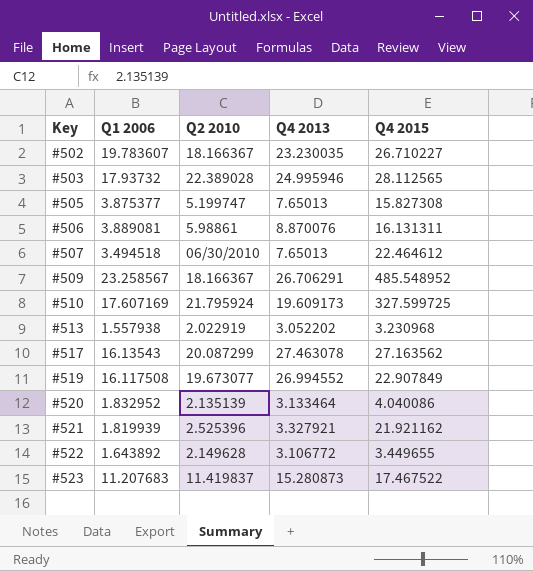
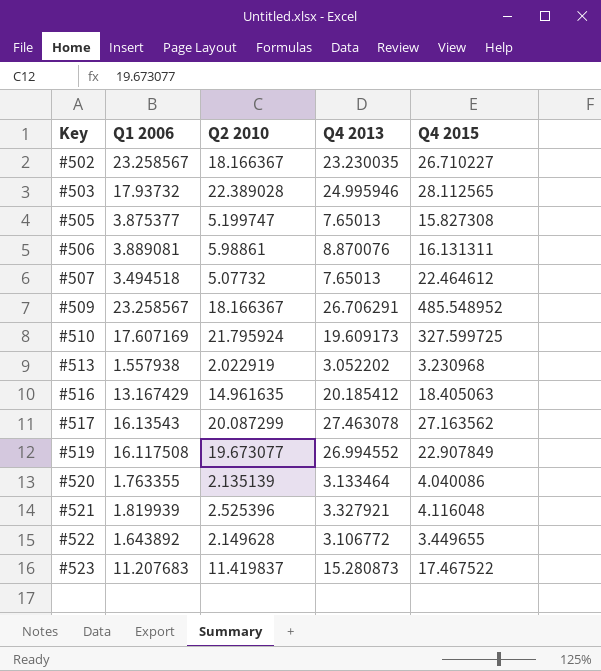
#502 | Q1 2006: 19.783607 -> 23.258567
#507 | Q2 2010: 06/30/2010 -> 5.07732
row #516: none -> 13.167429 | 14.961635 | 20.185412 | 18.405063
#520 | Q1 2006: 1.832952 -> 1.763355
#521 | Q4 2015: 21.921162 -> 4.116048

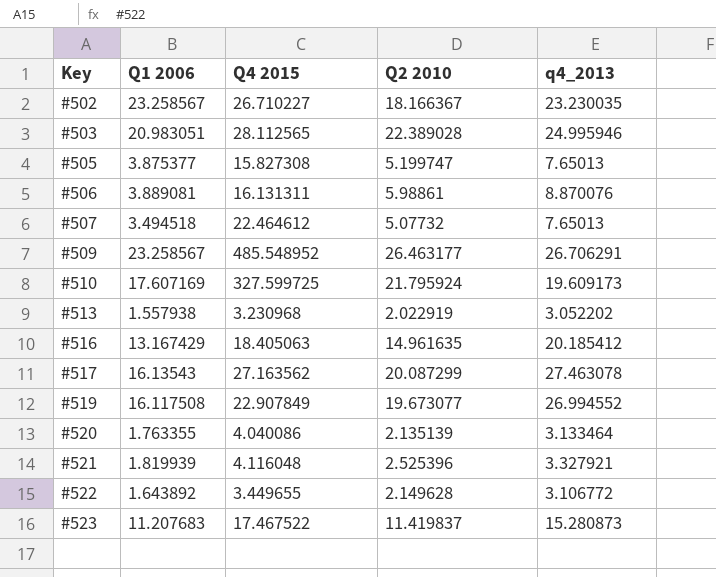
column Q4 2015 | position: 5 -> 3
column name: Q4 2013 -> q4_2013
#503 | Q1 2006: 17.93732 -> 20.983051
#509 | Q2 2010: 18.166367 -> 26.463177

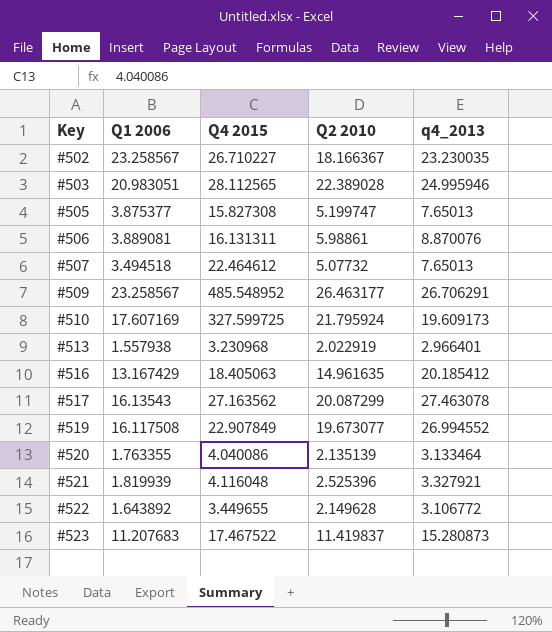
#513 | q4_2013: 3.052202 -> 2.966401

